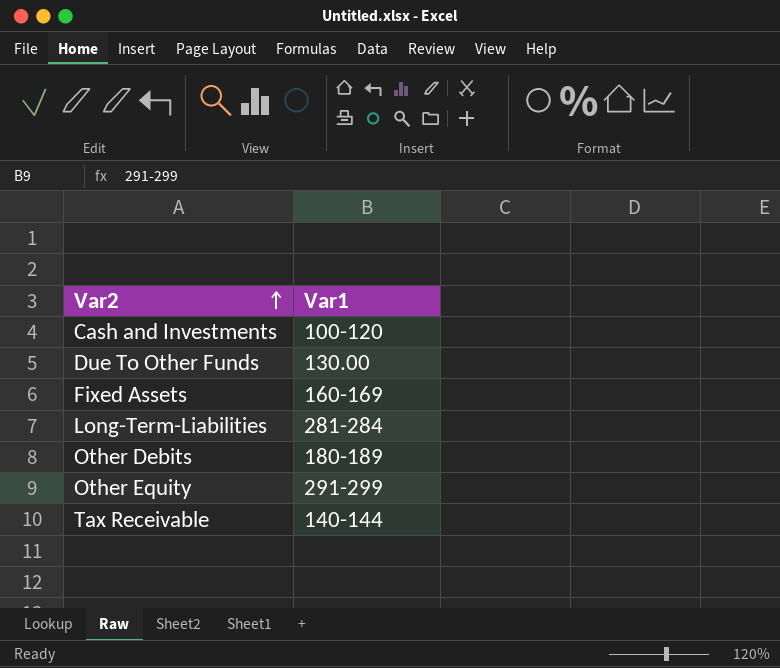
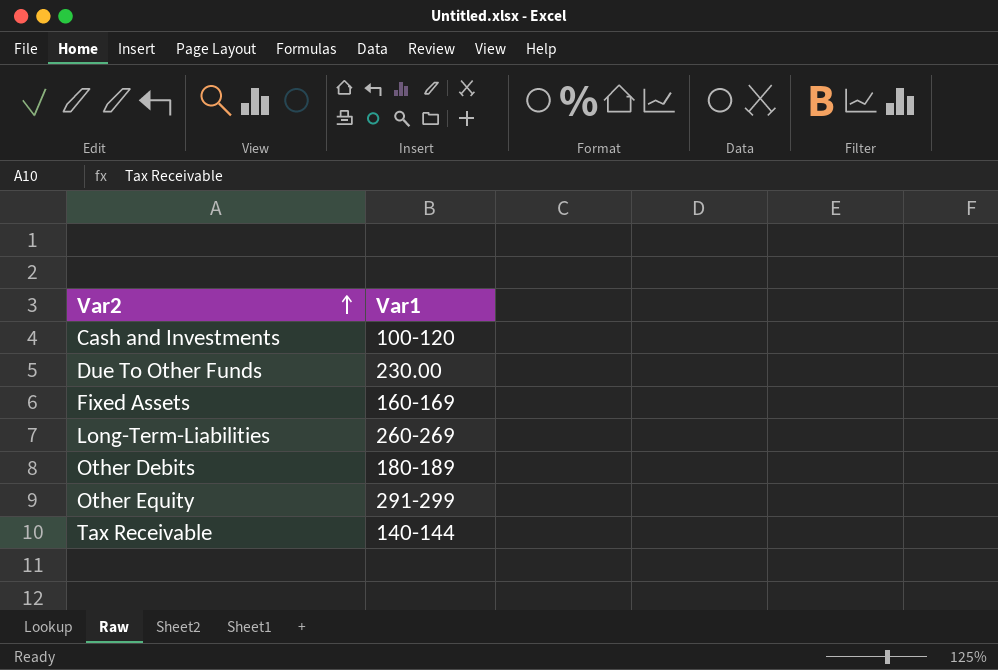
Due To Other Funds | Var1: 130.00 -> 230.00
Long-Term-Liabilities | Var1: 281-284 -> 260-269

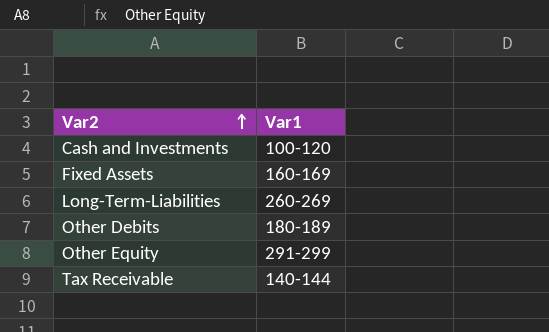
row Due To Other Funds: 230.00 -> none

